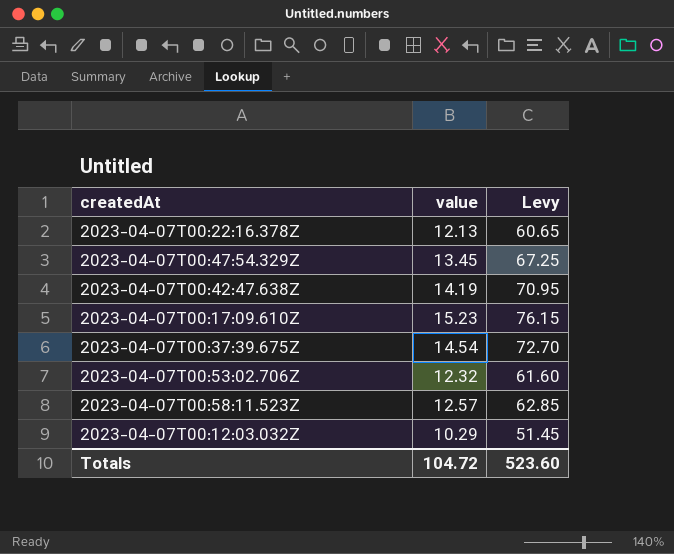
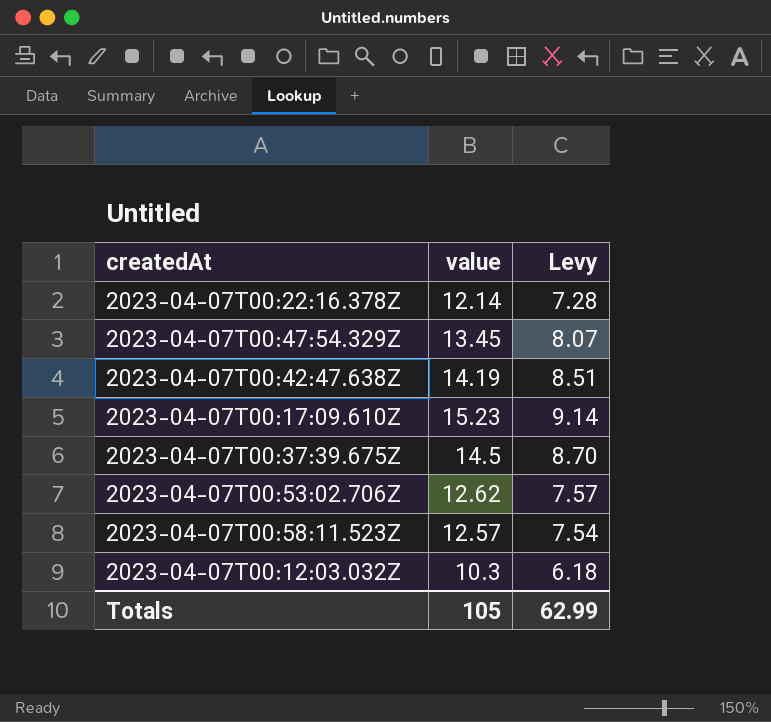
column Levy | formula: [value] * 5 -> [value] * 0.6
2023-04-07T00:22:16.378Z | value: 12.13 -> 12.14
2023-04-07T00:37:39.675Z | value: 14.54 -> 14.5
2023-04-07T00:53:02.706Z | value: 12.32 -> 12.62
2023-04-07T00:12:03.032Z | value: 10.29 -> 10.3
Totals | value: 104.72 -> 105
Totals | Levy: 523.60 -> 62.99

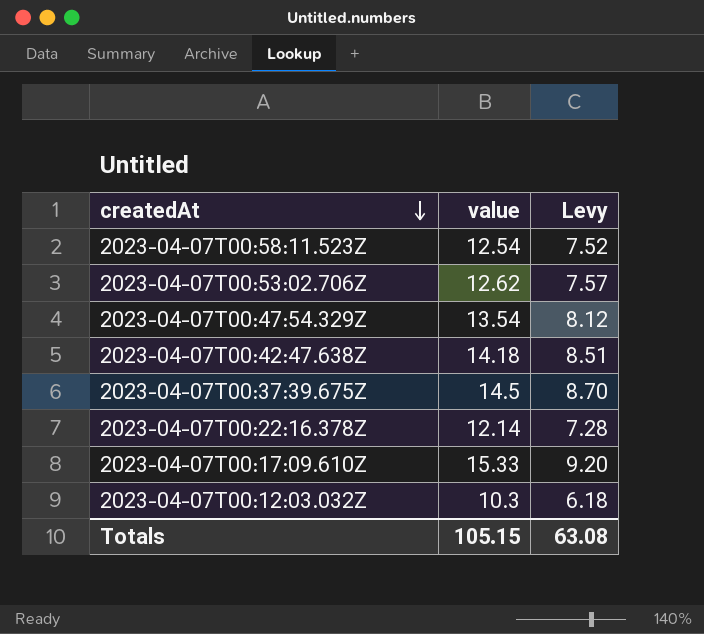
row order: none -> createdAt descending
2023-04-07T00:58:11.523Z | value: 12.57 -> 12.54
2023-04-07T00:58:11.523Z | Levy: 7.54 -> 7.52
2023-04-07T00:47:54.329Z | value: 13.45 -> 13.54
2023-04-07T00:47:54.329Z | Levy: 8.07 -> 8.12
2023-04-07T00:42:47.638Z | value: 14.19 -> 14.18
2023-04-07T00:17:09.610Z | value: 15.23 -> 15.33
2023-04-07T00:17:09.610Z | Levy: 9.14 -> 9.20
Totals | value: 105 -> 105.15
Totals | Levy: 62.99 -> 63.08

